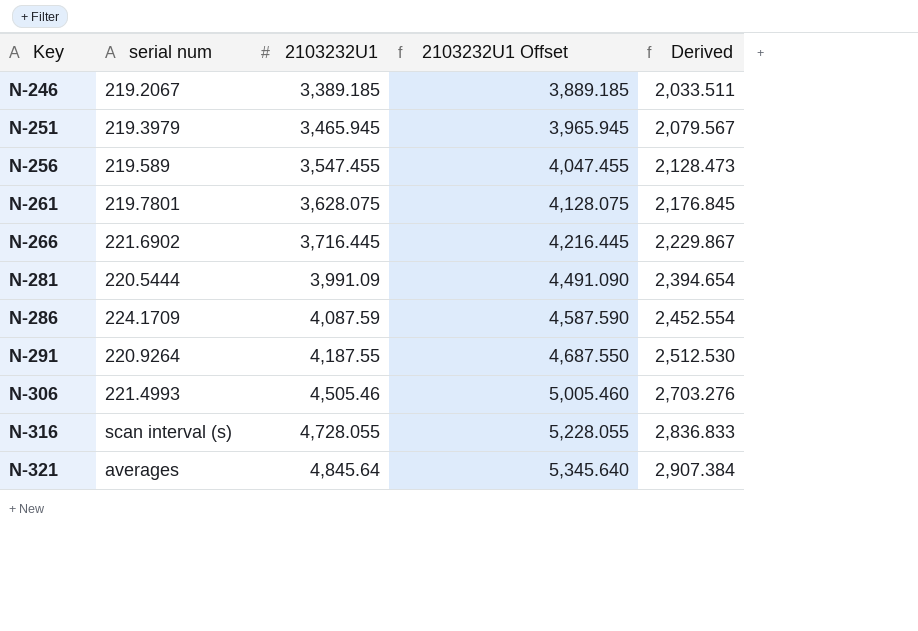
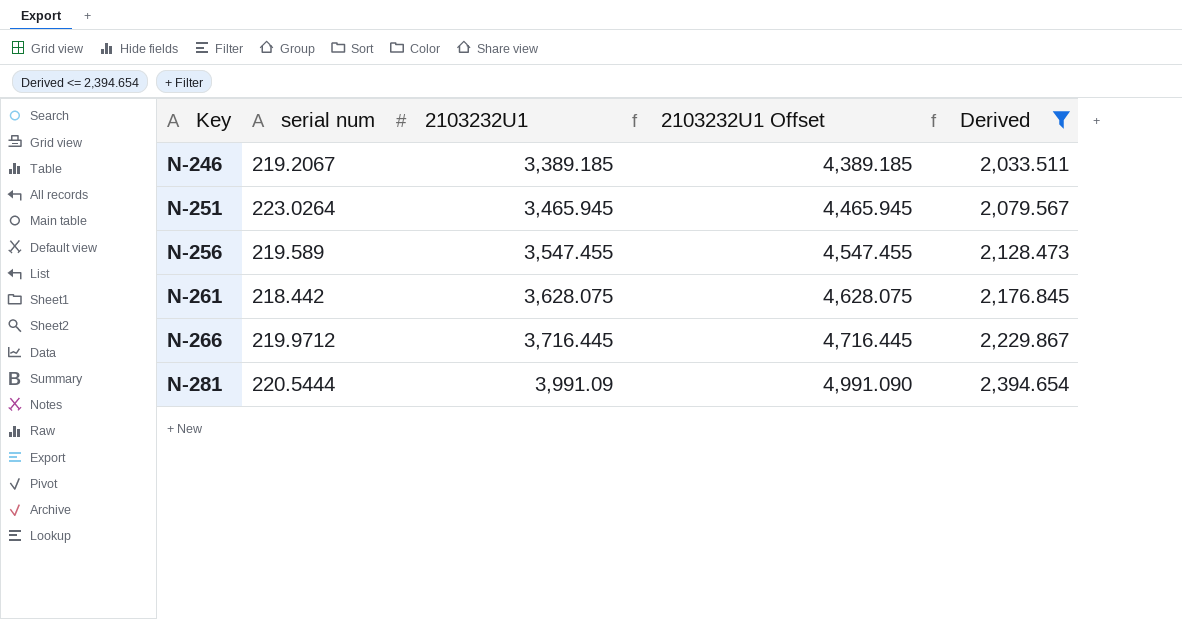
filter: none -> Derived <= 2,394.654
column 2103232U1 Offset | formula: [2103232U1] + 500 -> [2103232U1] + 1000
N-251 | serial num: 219.3979 -> 223.0264
N-261 | serial num: 219.7801 -> 218.442
N-266 | serial num: 221.6902 -> 219.9712

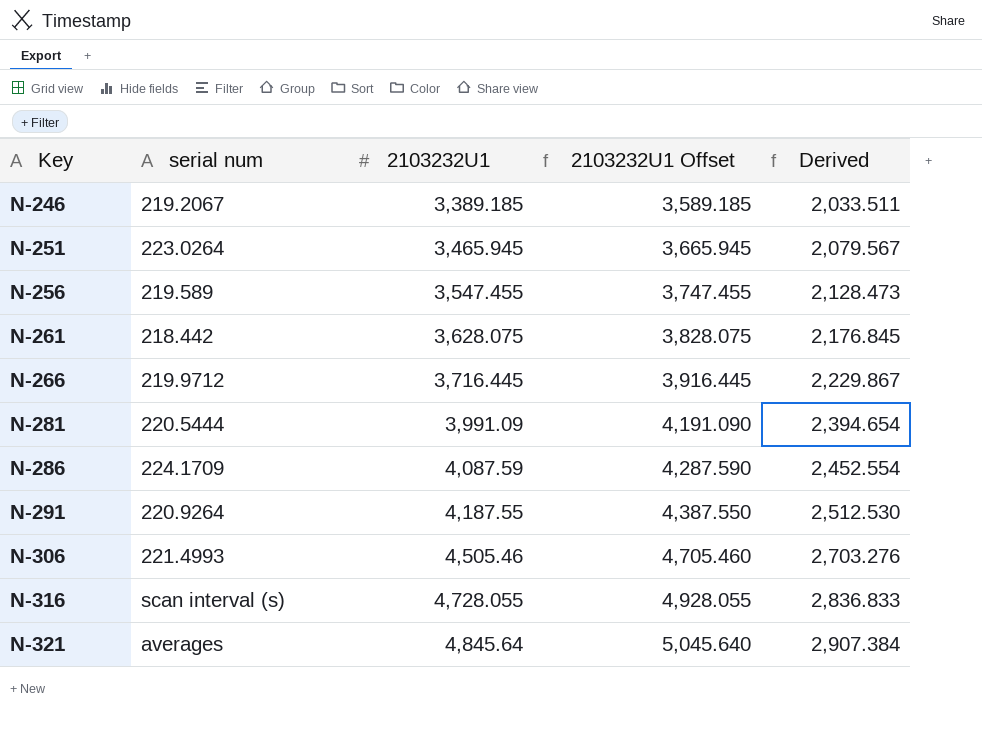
filter: Derived <= 2,394.654 -> none
column 2103232U1 Offset | formula: [2103232U1] + 1000 -> [2103232U1] + 200

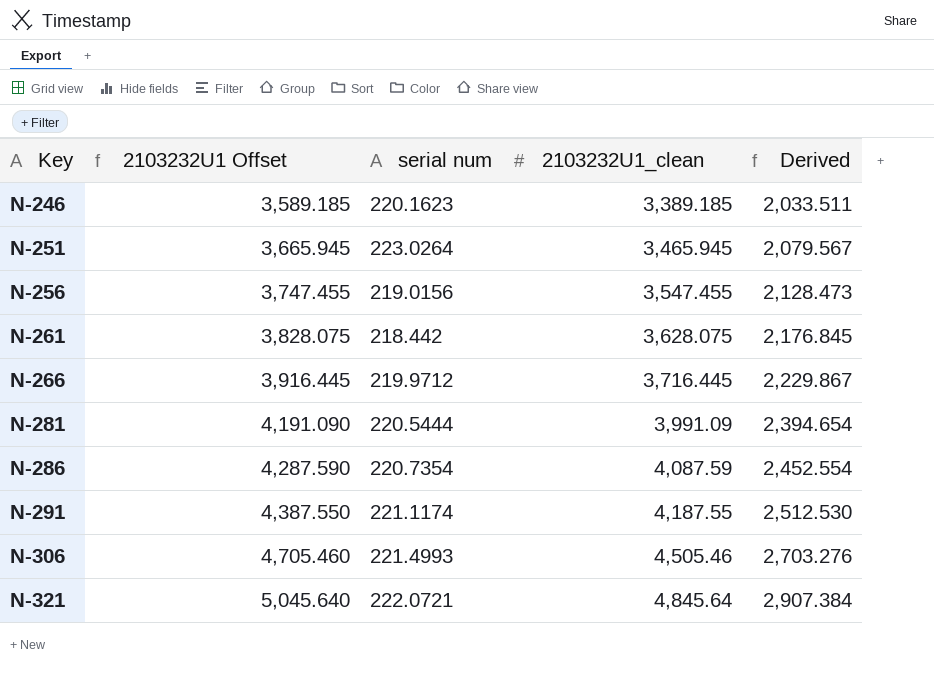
column 2103232U1 Offset | position: 4 -> 2
column name: 2103232U1 -> 2103232U1_clean
row N-316: scan interval (s) | 4,728.055 | 4,928.055 | 2,836.833 -> none
N-246 | serial num: 219.2067 -> 220.1623
N-256 | serial num: 219.589 -> 219.0156
N-286 | serial num: 224.1709 -> 220.7354
N-291 | serial num: 220.9264 -> 221.1174
N-321 | serial num: averages -> 222.0721

